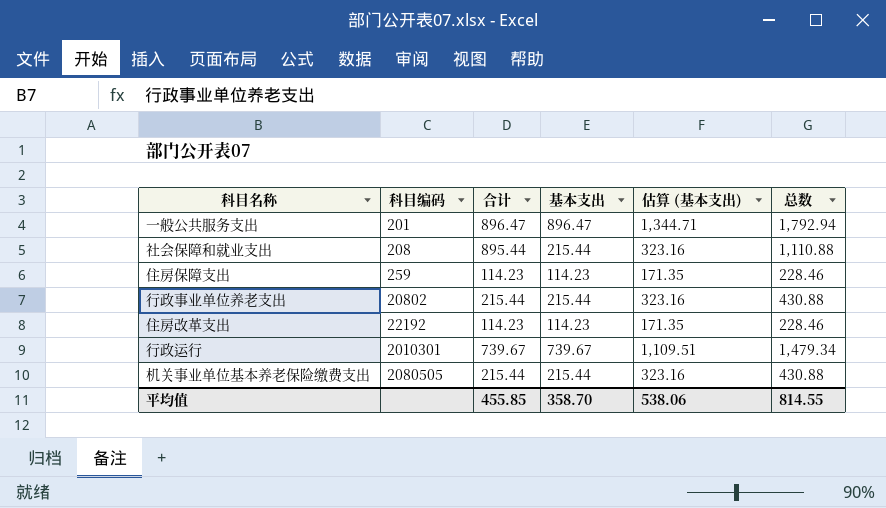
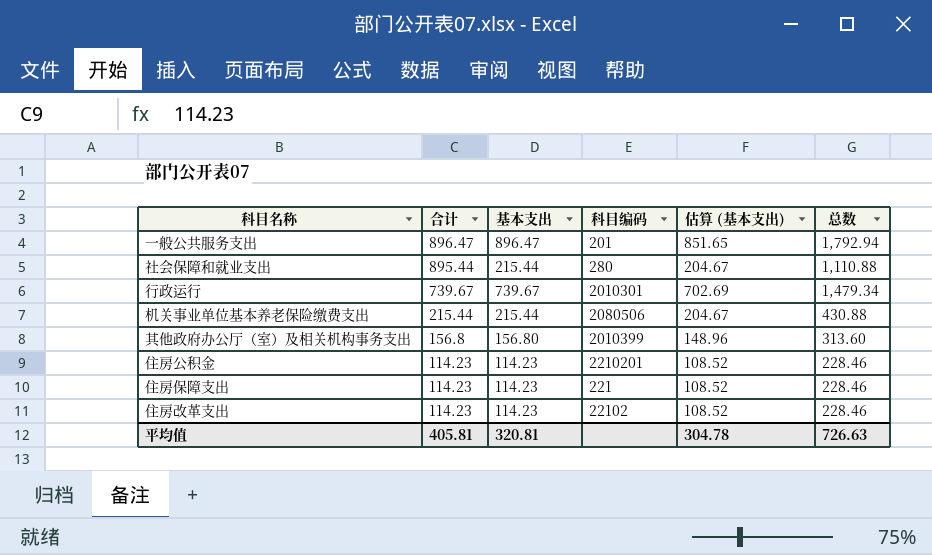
row order: 科目编码 ascending -> 合计 descending
column 科目编码 | position: 2 -> 4
column 估算 (基本支出) | formula: [基本支出] * 1.5 -> [基本支出] * 0.95
row 行政事业单位养老支出: 20802 | 215.44 | 215.44 | 323.16 | 430.88 -> none
社会保障和就业支出 | 科目编码: 208 -> 280
机关事业单位基本养老保险缴费支出 | 科目编码: 2080505 -> 2080506
row 其他政府办公厅（室）及相关机构事务支出: none -> 156.8 | 156.80 | 2010399 | 148.96 | 313.60
row 住房公积金: none -> 114.23 | 114.23 | 2210201 | 108.52 | 228.46
住房保障支出 | 科目编码: 259 -> 221
住房改革支出 | 科目编码: 22192 -> 22102
平均值 | 合计: 455.85 -> 405.81
平均值 | 基本支出: 358.70 -> 320.81
平均值 | 估算 (基本支出): 538.06 -> 304.78
平均值 | 总数: 814.55 -> 726.63

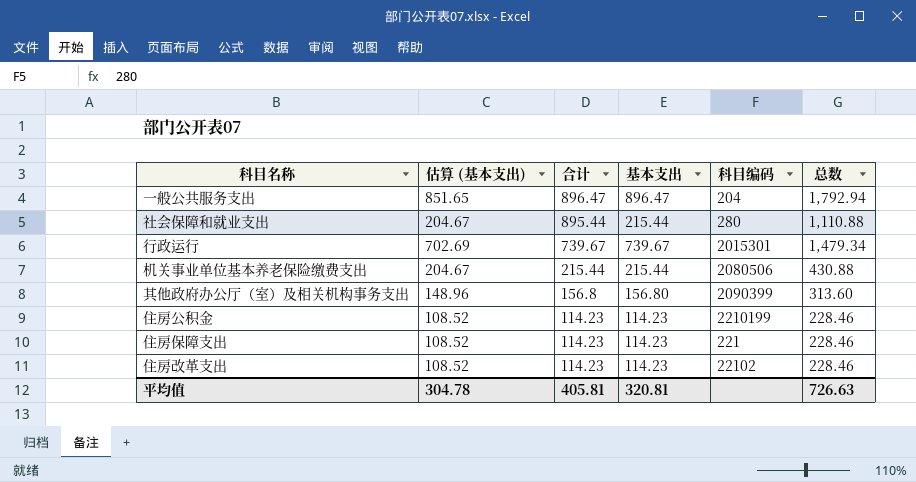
column 估算 (基本支出) | position: 5 -> 2
一般公共服务支出 | 科目编码: 201 -> 204
行政运行 | 科目编码: 2010301 -> 2015301
其他政府办公厅（室）及相关机构事务支出 | 科目编码: 2010399 -> 2090399
住房公积金 | 科目编码: 2210201 -> 2210199

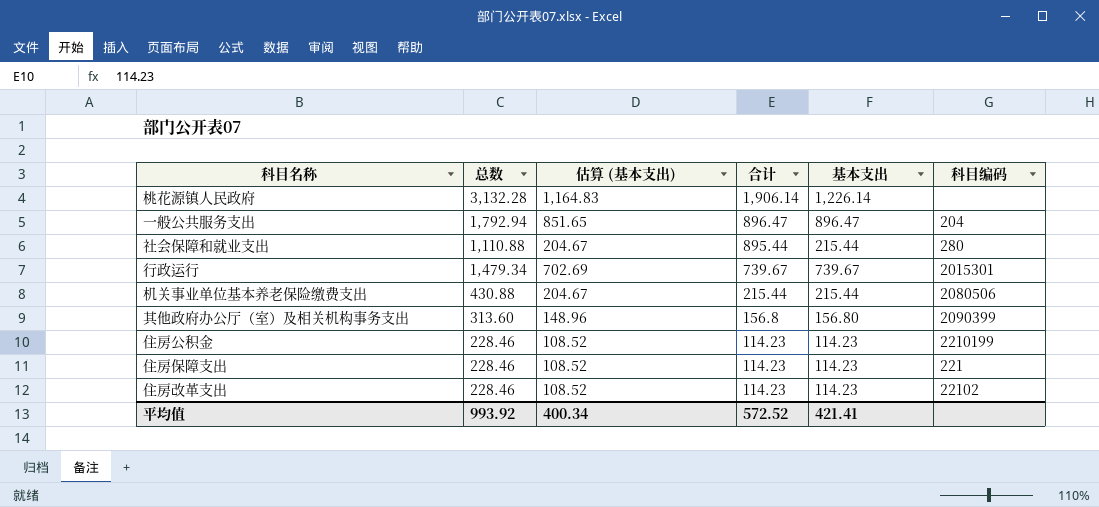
column 总数 | position: 6 -> 2
row 桃花源镇人民政府: none -> 3,132.28 | 1,164.83 | 1,906.14 | 1,226.14 | none
平均值 | 总数: 726.63 -> 993.92
平均值 | 估算 (基本支出): 304.78 -> 400.34
平均值 | 合计: 405.81 -> 572.52
平均值 | 基本支出: 320.81 -> 421.41

